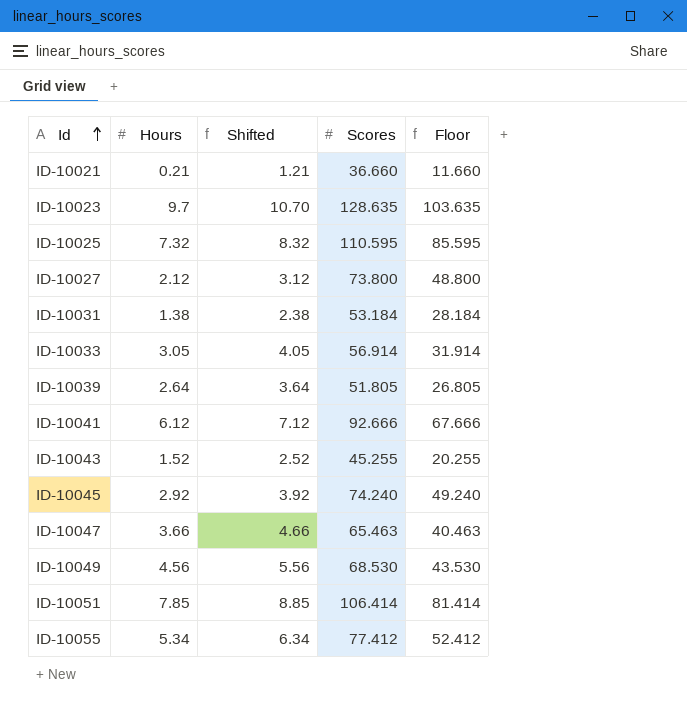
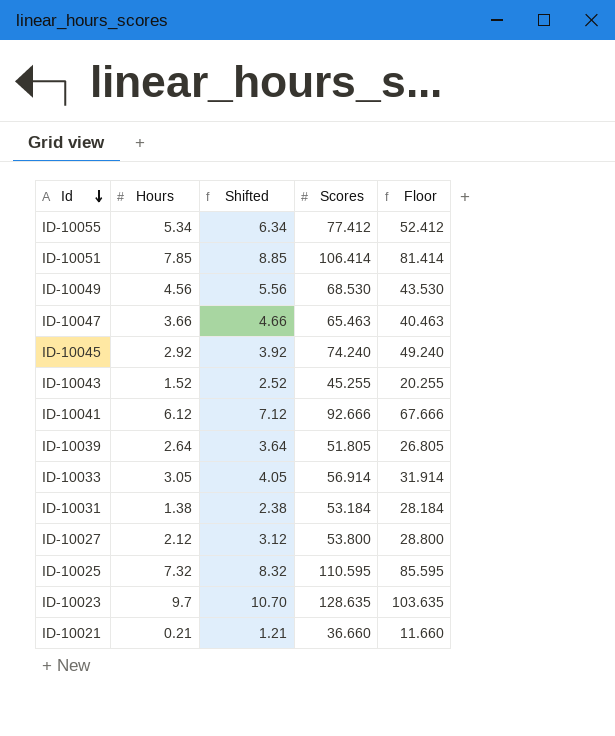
row order: Id ascending -> Id descending
ID-10027 | Scores: 73.800 -> 53.800
ID-10027 | Floor: 48.800 -> 28.800

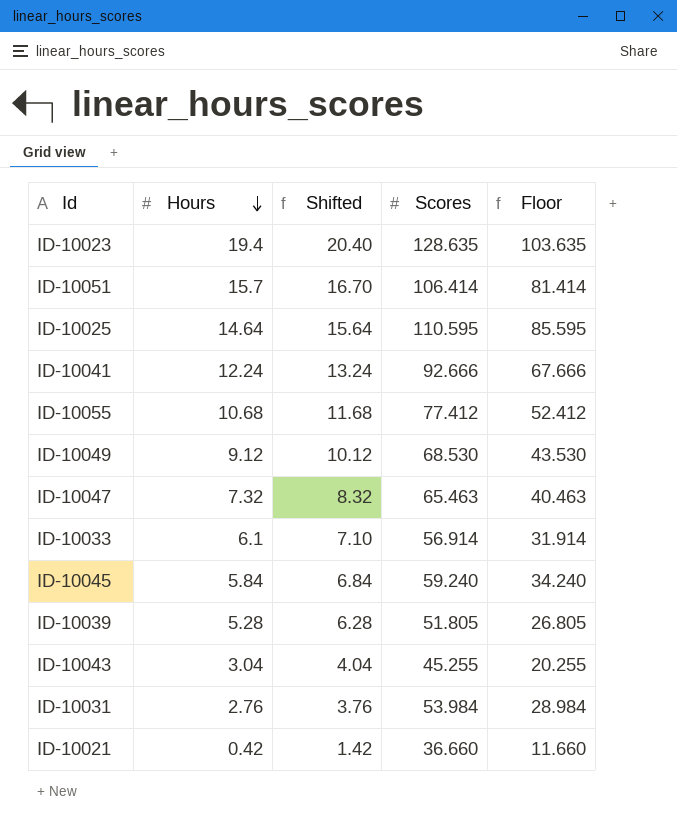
row order: Id descending -> Hours descending
row ID-10027: 2.12 | 3.12 | 53.800 | 28.800 -> none
ID-10023 | Hours: 9.7 -> 19.4
ID-10023 | Shifted: 10.70 -> 20.40
ID-10051 | Hours: 7.85 -> 15.7
ID-10051 | Shifted: 8.85 -> 16.70
ID-10025 | Hours: 7.32 -> 14.64
ID-10025 | Shifted: 8.32 -> 15.64
ID-10041 | Hours: 6.12 -> 12.24
ID-10041 | Shifted: 7.12 -> 13.24
ID-10055 | Hours: 5.34 -> 10.68
ID-10055 | Shifted: 6.34 -> 11.68
ID-10049 | Hours: 4.56 -> 9.12
ID-10049 | Shifted: 5.56 -> 10.12
ID-10047 | Hours: 3.66 -> 7.32
ID-10047 | Shifted: 4.66 -> 8.32
ID-10033 | Hours: 3.05 -> 6.1
ID-10033 | Shifted: 4.05 -> 7.10
ID-10045 | Hours: 2.92 -> 5.84
ID-10045 | Shifted: 3.92 -> 6.84
ID-10045 | Scores: 74.240 -> 59.240
ID-10045 | Floor: 49.240 -> 34.240
ID-10039 | Hours: 2.64 -> 5.28
ID-10039 | Shifted: 3.64 -> 6.28
ID-10043 | Hours: 1.52 -> 3.04
ID-10043 | Shifted: 2.52 -> 4.04
ID-10031 | Hours: 1.38 -> 2.76
ID-10031 | Shifted: 2.38 -> 3.76
ID-10031 | Scores: 53.184 -> 53.984
ID-10031 | Floor: 28.184 -> 28.984
ID-10021 | Hours: 0.21 -> 0.42
ID-10021 | Shifted: 1.21 -> 1.42

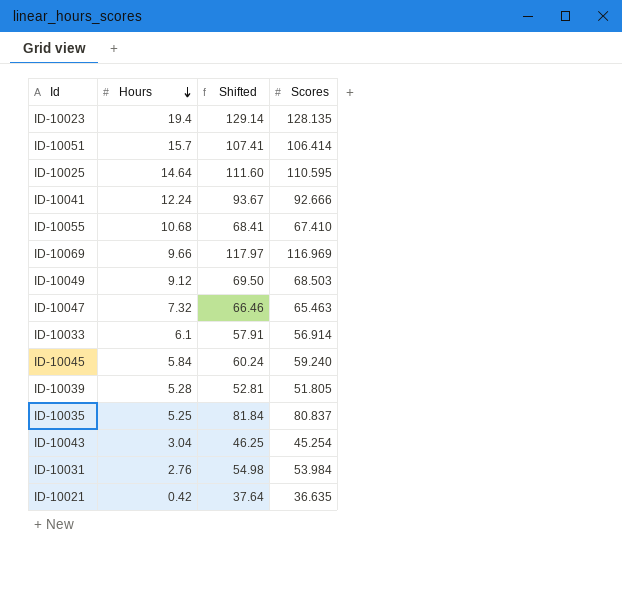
column Floor | formula: [Scores] - 25 -> none
column Shifted | formula: [Hours] + 1 -> [Scores] + 1
ID-10023 | Scores: 128.635 -> 128.135
ID-10055 | Scores: 77.412 -> 67.410
row ID-10069: none -> 9.66 | 117.97 | 116.969
ID-10049 | Scores: 68.530 -> 68.503
row ID-10035: none -> 5.25 | 81.84 | 80.837
ID-10043 | Scores: 45.255 -> 45.254
ID-10021 | Scores: 36.660 -> 36.635

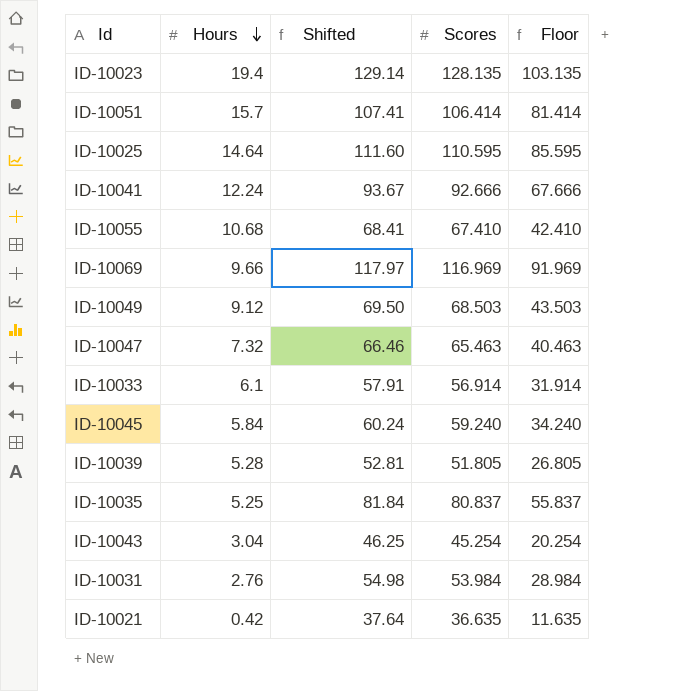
column Floor | formula: none -> [Scores] - 25

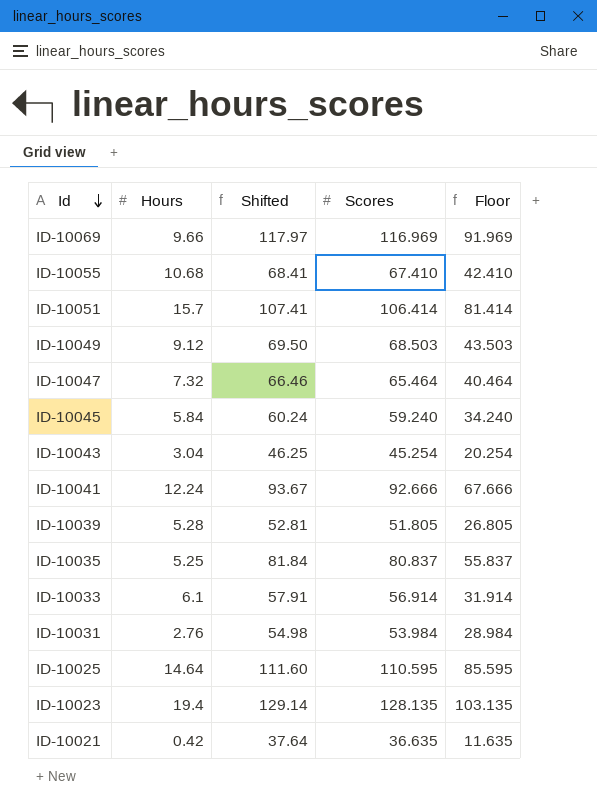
row order: Hours descending -> Id descending
ID-10047 | Scores: 65.463 -> 65.464
ID-10047 | Floor: 40.463 -> 40.464

